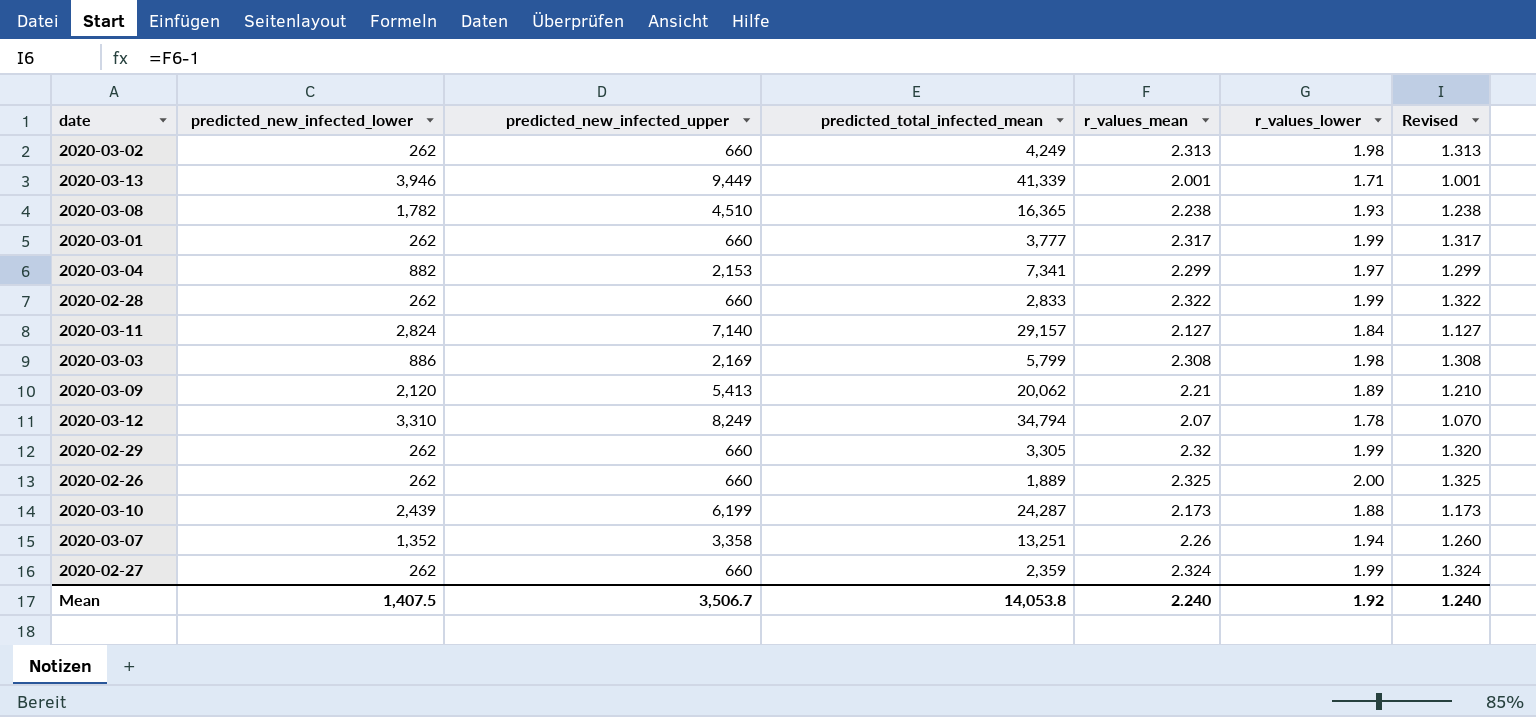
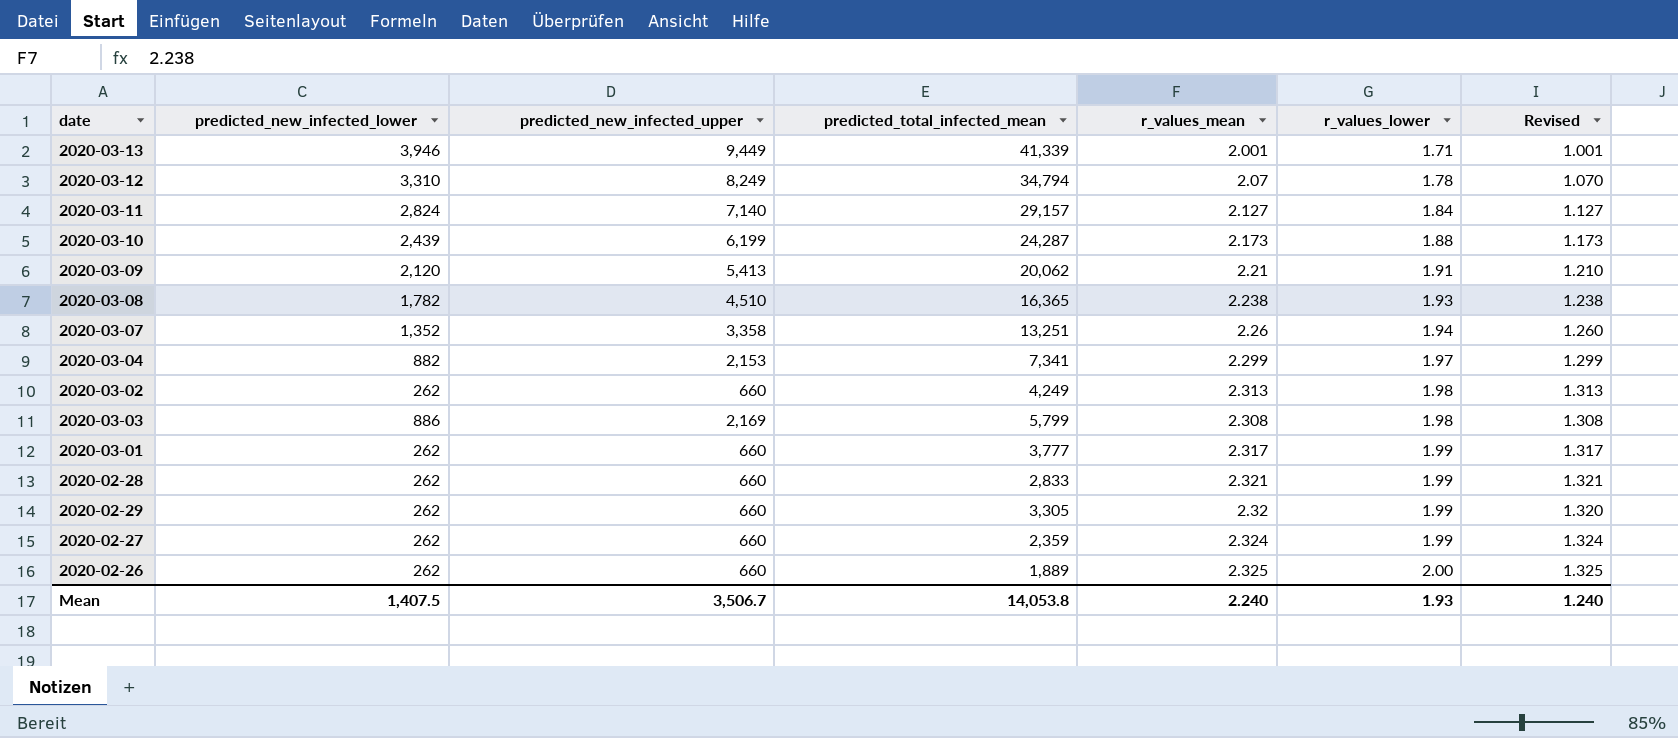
row order: none -> r_values_lower ascending
2020-03-09 | r_values_lower: 1.89 -> 1.91
2020-02-28 | r_values_mean: 2.322 -> 2.321
2020-02-28 | Revised: 1.322 -> 1.321
Mean | r_values_lower: 1.92 -> 1.93

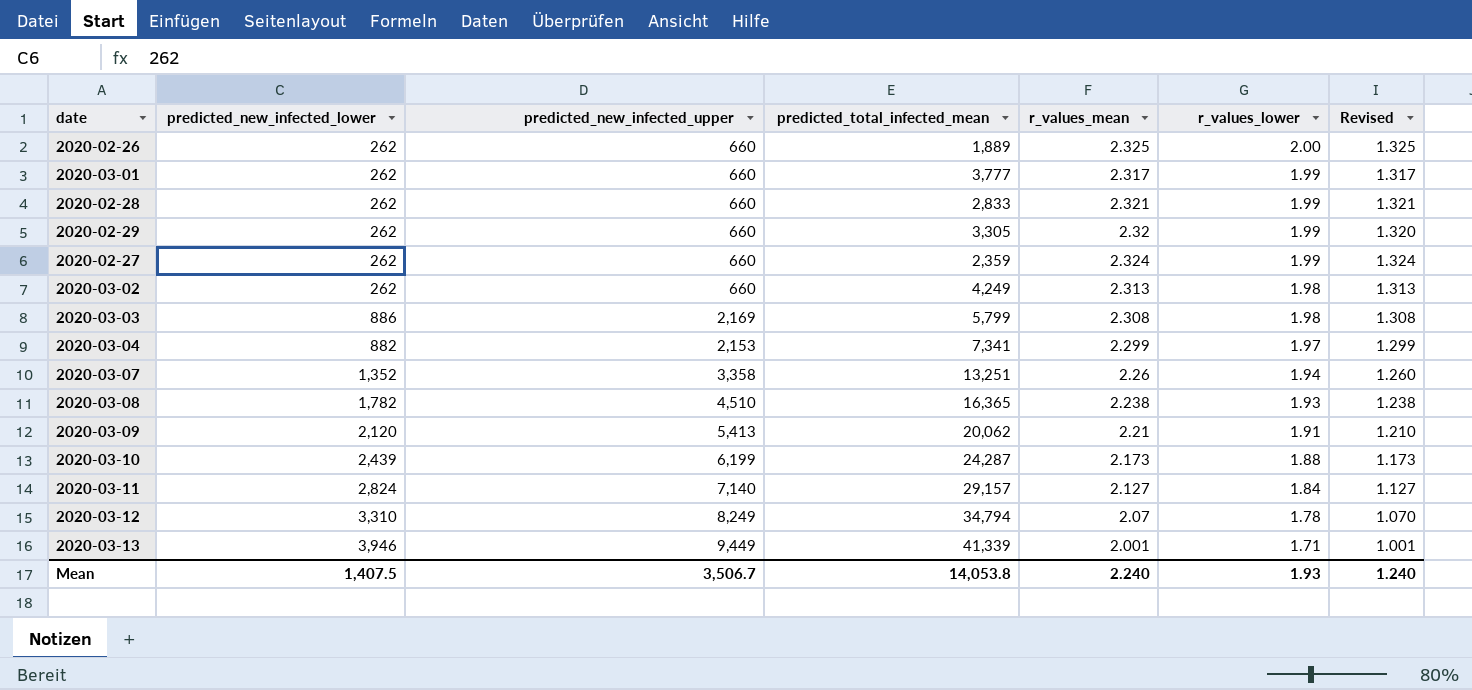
row order: r_values_lower ascending -> r_values_lower descending

